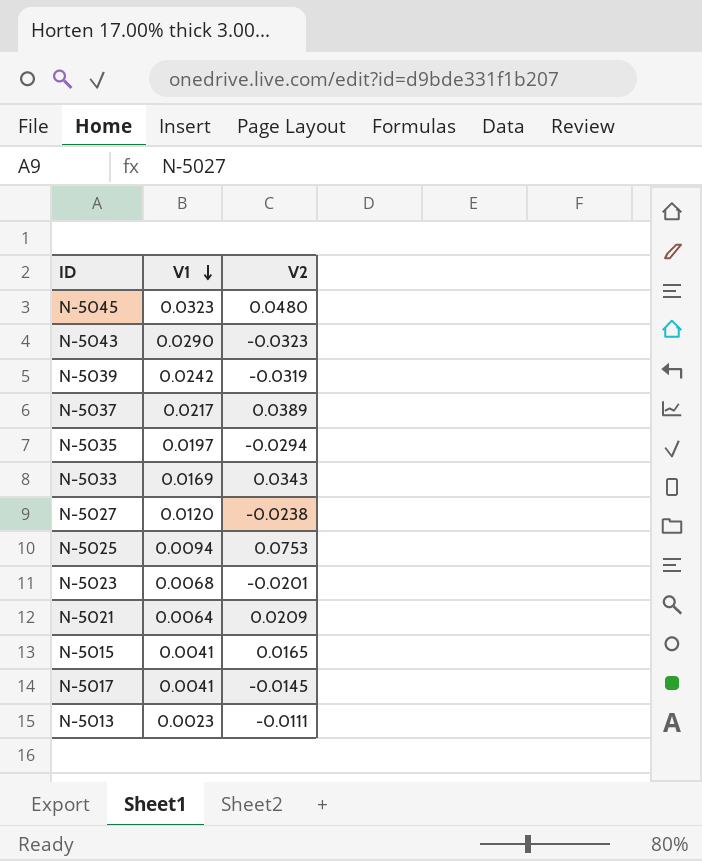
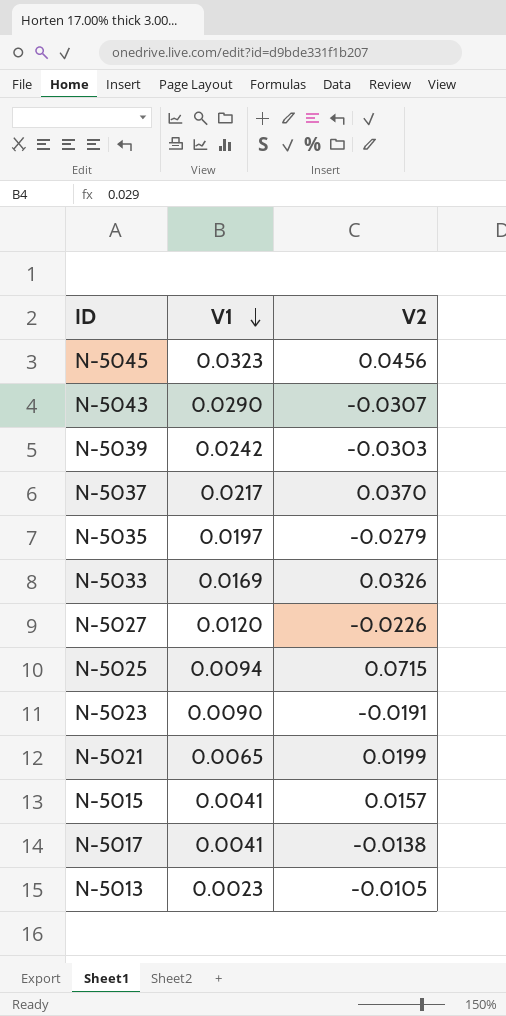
N-5045 | V2: 0.0480 -> 0.0456
N-5043 | V2: -0.0323 -> -0.0307
N-5039 | V2: -0.0319 -> -0.0303
N-5037 | V2: 0.0389 -> 0.0370
N-5035 | V2: -0.0294 -> -0.0279
N-5033 | V2: 0.0343 -> 0.0326
N-5027 | V2: -0.0238 -> -0.0226
N-5025 | V2: 0.0753 -> 0.0715
N-5023 | V1: 0.0068 -> 0.0090
N-5023 | V2: -0.0201 -> -0.0191
N-5021 | V1: 0.0064 -> 0.0065
N-5021 | V2: 0.0209 -> 0.0199
N-5015 | V2: 0.0165 -> 0.0157
N-5017 | V2: -0.0145 -> -0.0138
N-5013 | V2: -0.0111 -> -0.0105

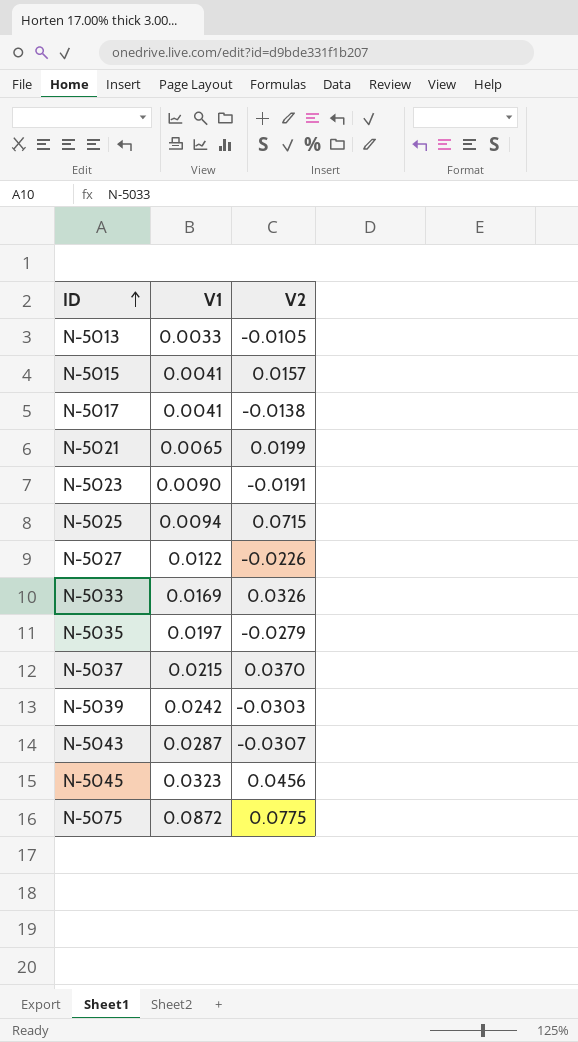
row order: V1 descending -> ID ascending
N-5013 | V1: 0.0023 -> 0.0033
N-5027 | V1: 0.0120 -> 0.0122
N-5037 | V1: 0.0217 -> 0.0215
N-5043 | V1: 0.0290 -> 0.0287
row N-5075: none -> 0.0872 | 0.0775

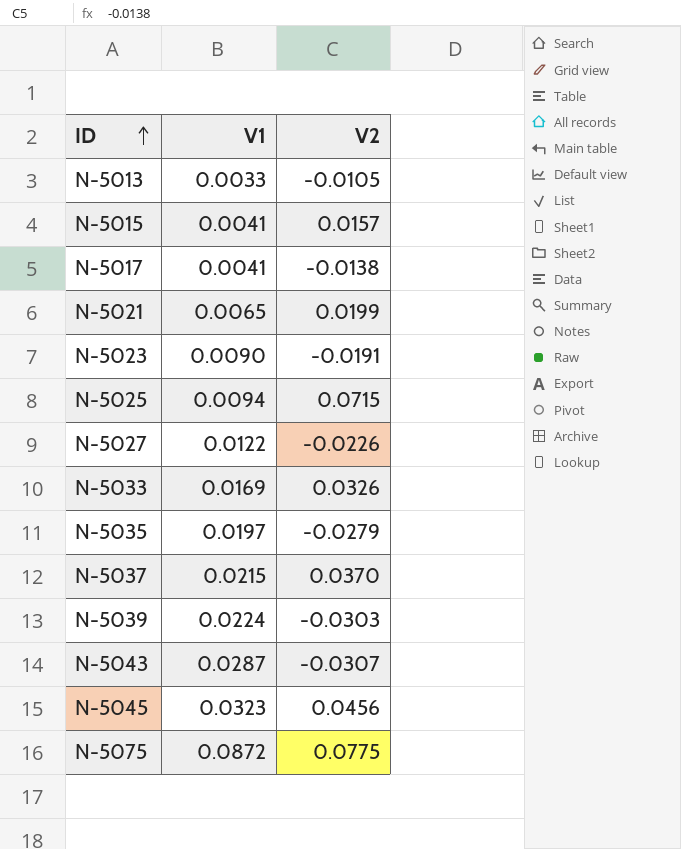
N-5039 | V1: 0.0242 -> 0.0224

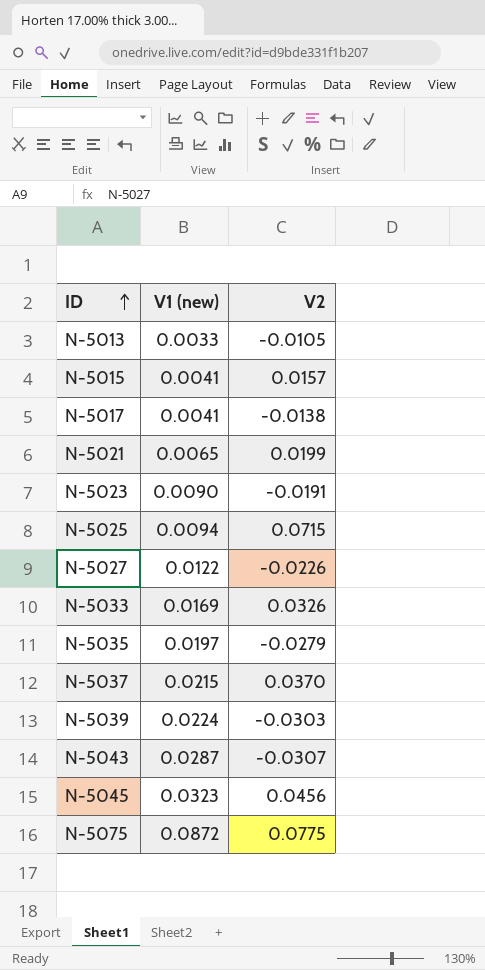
column name: V1 -> V1 (new)

